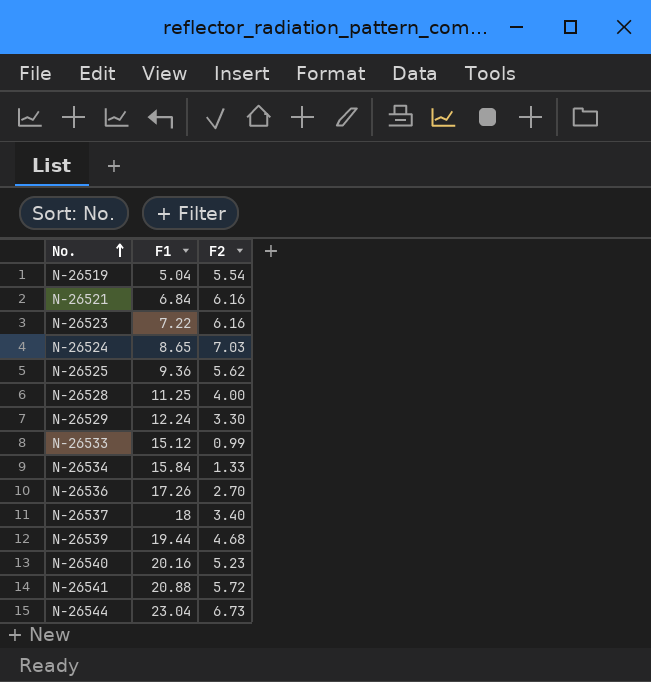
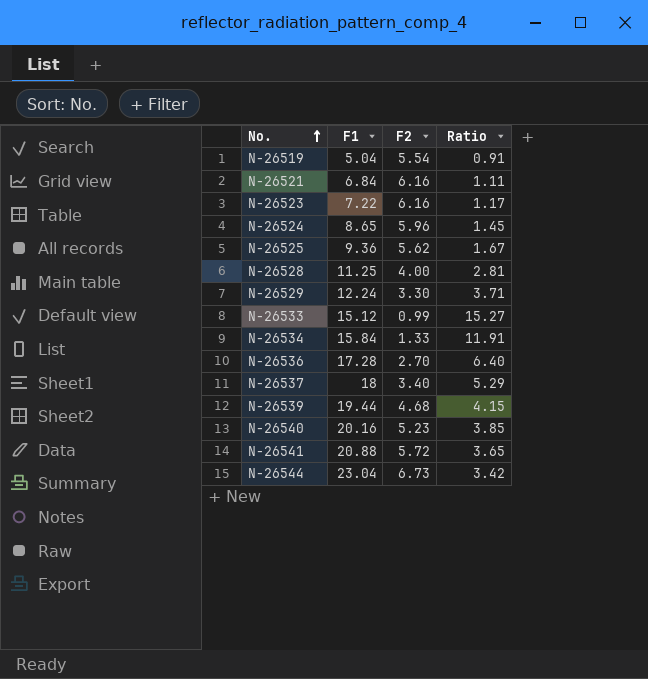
column Ratio | formula: none -> [F1] / [F2]
N-26524 | F2: 7.03 -> 5.96
N-26536 | F1: 17.26 -> 17.28

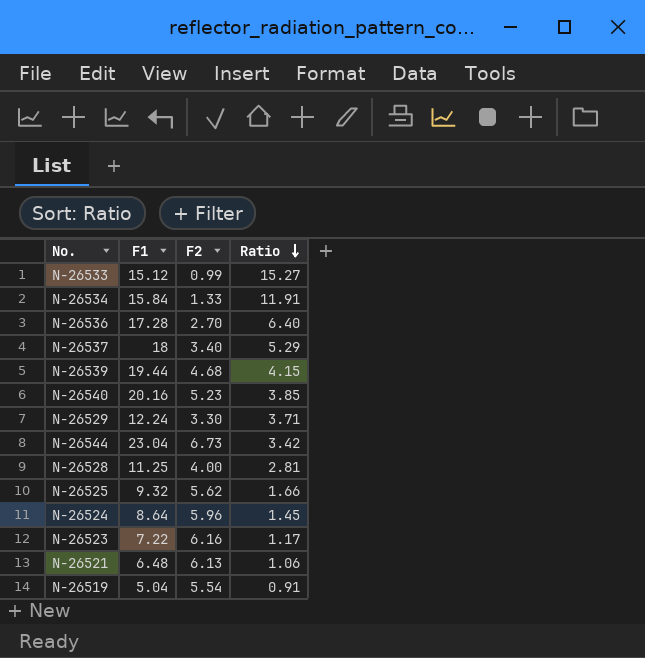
row order: No. ascending -> Ratio descending
row N-26541: 20.88 | 5.72 | 3.65 -> none
N-26525 | F1: 9.36 -> 9.32
N-26525 | Ratio: 1.67 -> 1.66
N-26524 | F1: 8.65 -> 8.64
N-26521 | F1: 6.84 -> 6.48
N-26521 | F2: 6.16 -> 6.13
N-26521 | Ratio: 1.11 -> 1.06

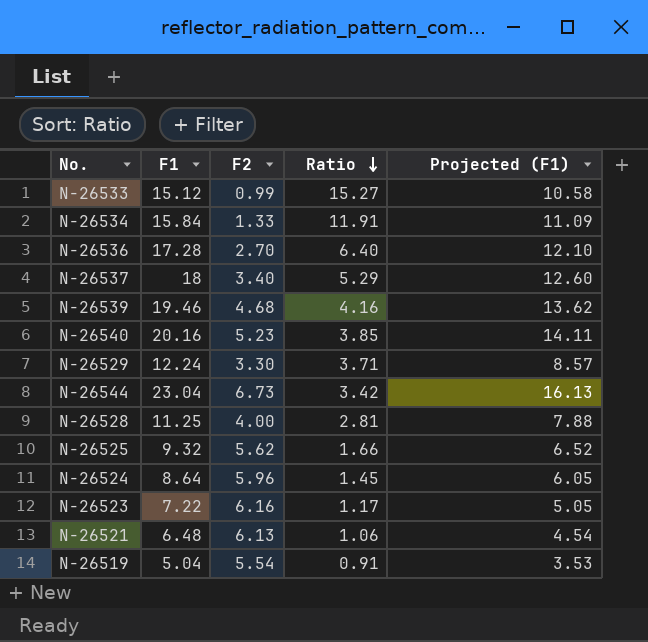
column Projected (F1) | formula: none -> [F1] * 0.7
N-26539 | F1: 19.44 -> 19.46
N-26539 | Ratio: 4.15 -> 4.16

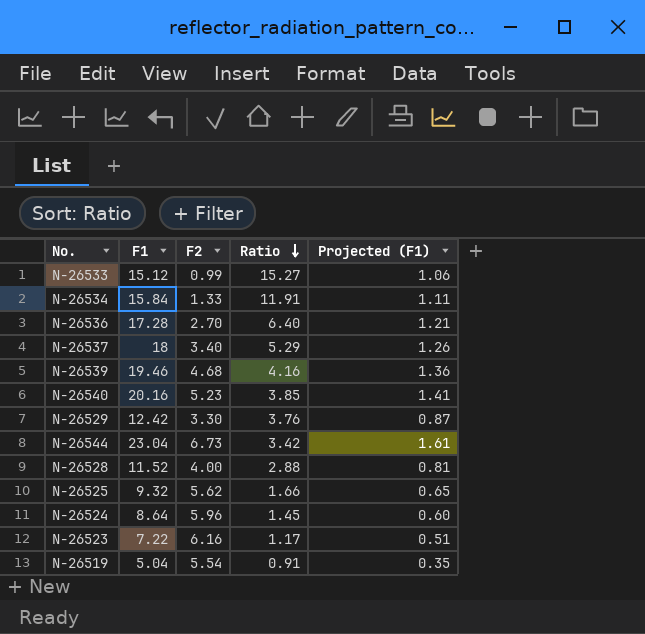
column Projected (F1) | formula: [F1] * 0.7 -> [F1] * 0.07
row N-26521: 6.48 | 6.13 | 1.06 | 4.54 -> none
N-26529 | F1: 12.24 -> 12.42
N-26529 | Ratio: 3.71 -> 3.76
N-26528 | F1: 11.25 -> 11.52
N-26528 | Ratio: 2.81 -> 2.88

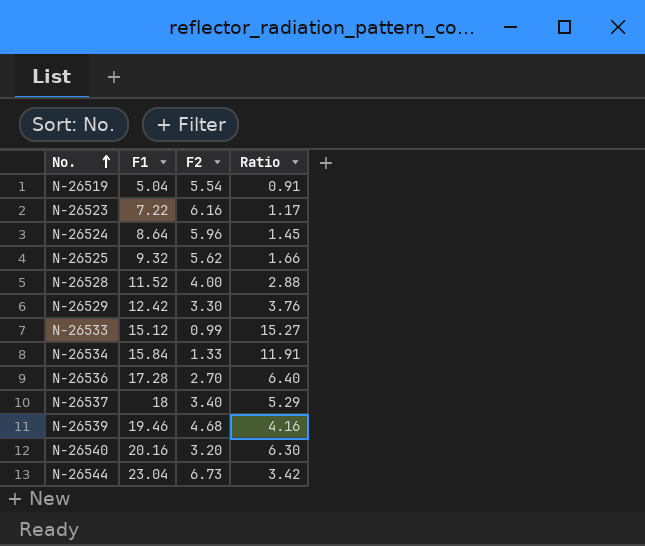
row order: Ratio descending -> No. ascending
column Projected (F1) | formula: [F1] * 0.07 -> none
N-26540 | F2: 5.23 -> 3.20
N-26540 | Ratio: 3.85 -> 6.30

